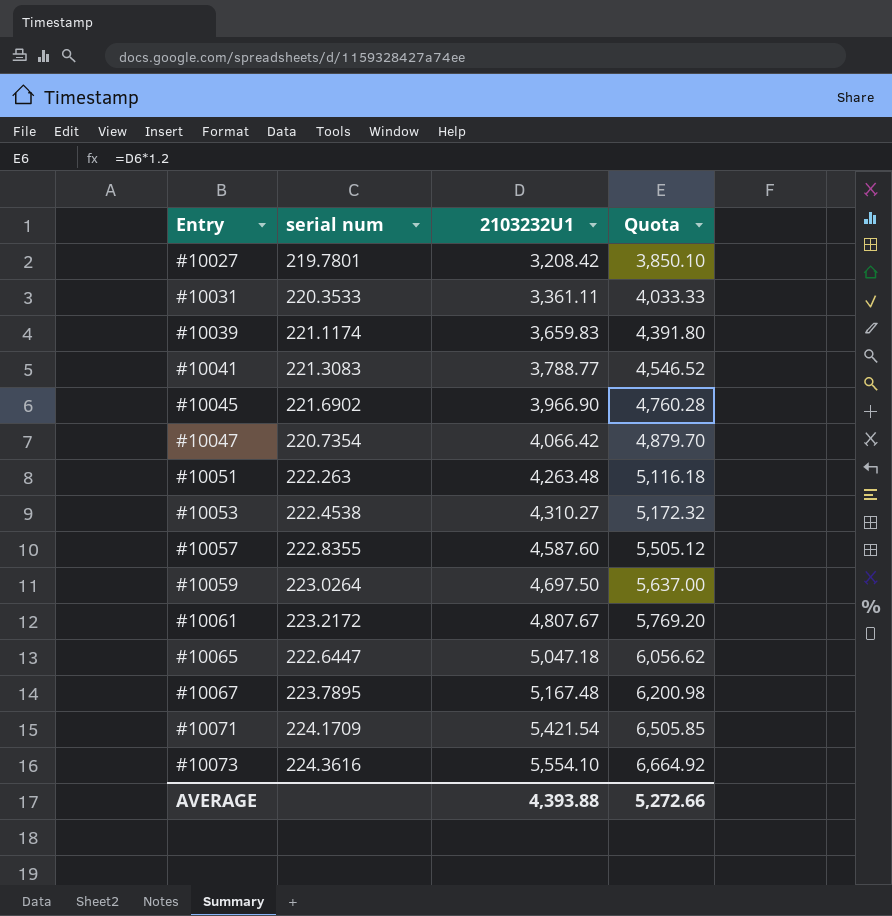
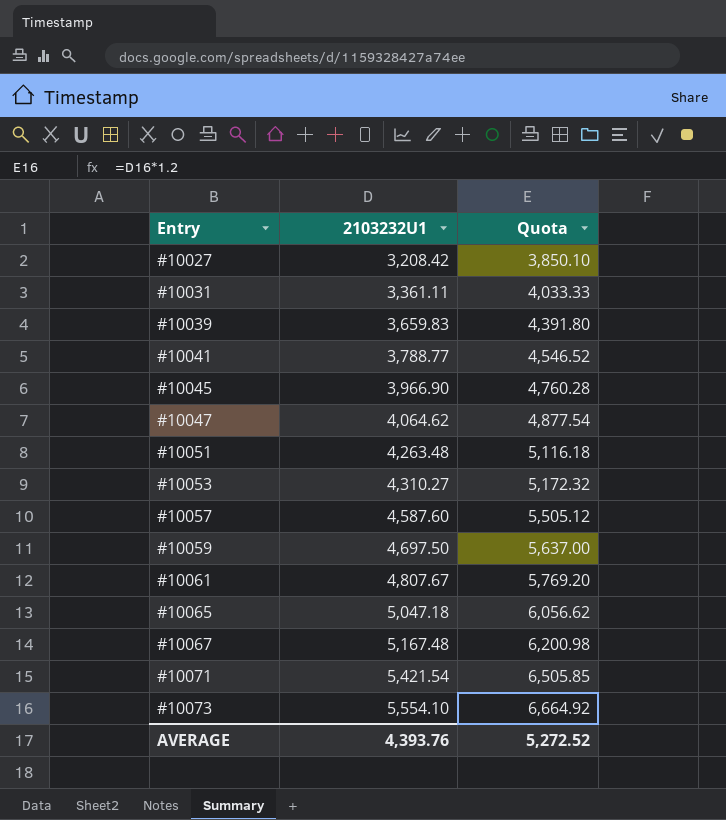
column serial num | position: 2 -> none
#10047 | 2103232U1: 4,066.42 -> 4,064.62
#10047 | Quota: 4,879.70 -> 4,877.54
AVERAGE | 2103232U1: 4,393.88 -> 4,393.76
AVERAGE | Quota: 5,272.66 -> 5,272.52

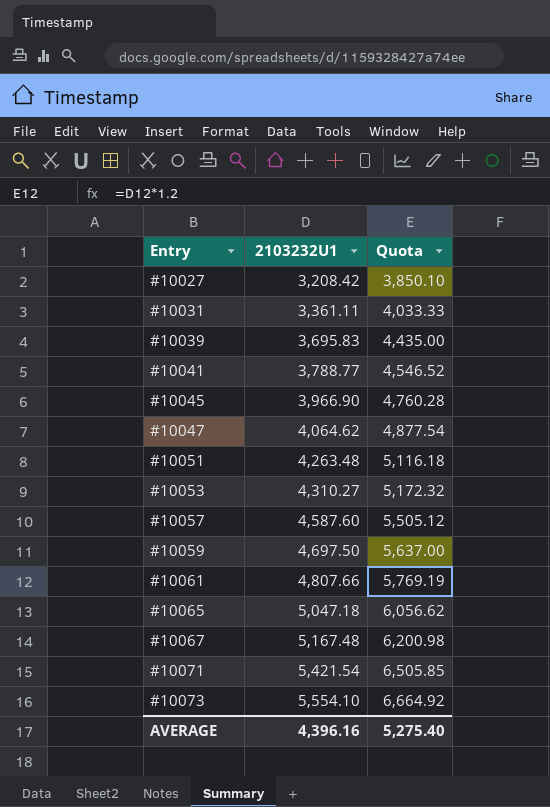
#10039 | 2103232U1: 3,659.83 -> 3,695.83
#10039 | Quota: 4,391.80 -> 4,435.00
#10061 | 2103232U1: 4,807.67 -> 4,807.66
#10061 | Quota: 5,769.20 -> 5,769.19
AVERAGE | 2103232U1: 4,393.76 -> 4,396.16
AVERAGE | Quota: 5,272.52 -> 5,275.40

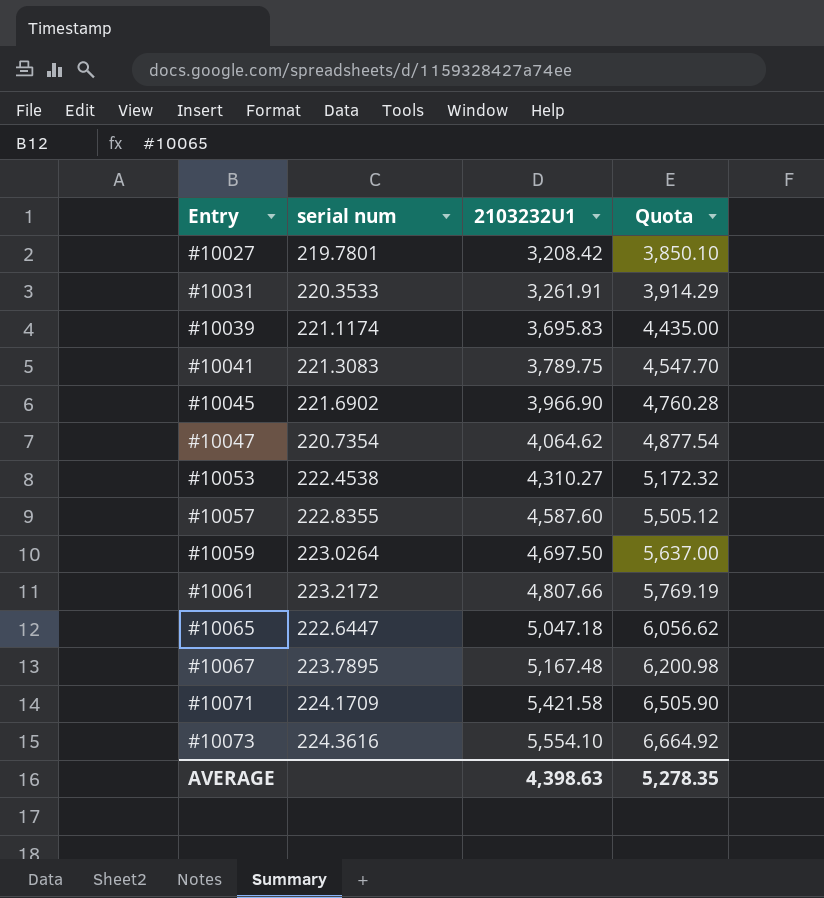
column serial num | position: none -> 2
row #10051: 4,263.48 | 5,116.18 -> none
#10031 | 2103232U1: 3,361.11 -> 3,261.91
#10031 | Quota: 4,033.33 -> 3,914.29
#10041 | 2103232U1: 3,788.77 -> 3,789.75
#10041 | Quota: 4,546.52 -> 4,547.70
#10071 | 2103232U1: 5,421.54 -> 5,421.58
#10071 | Quota: 6,505.85 -> 6,505.90
AVERAGE | 2103232U1: 4,396.16 -> 4,398.63
AVERAGE | Quota: 5,275.40 -> 5,278.35

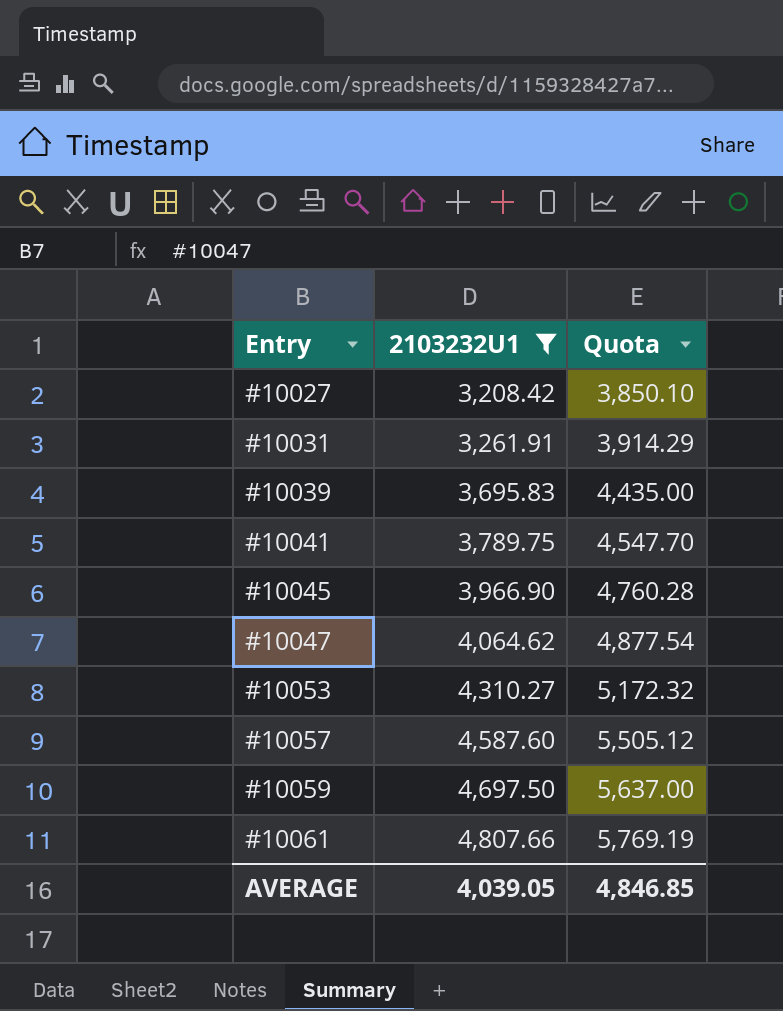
filter: none -> 2103232U1 <= 4,807.66
column serial num | position: 2 -> none
AVERAGE | 2103232U1: 4,398.63 -> 4,039.05
AVERAGE | Quota: 5,278.35 -> 4,846.85

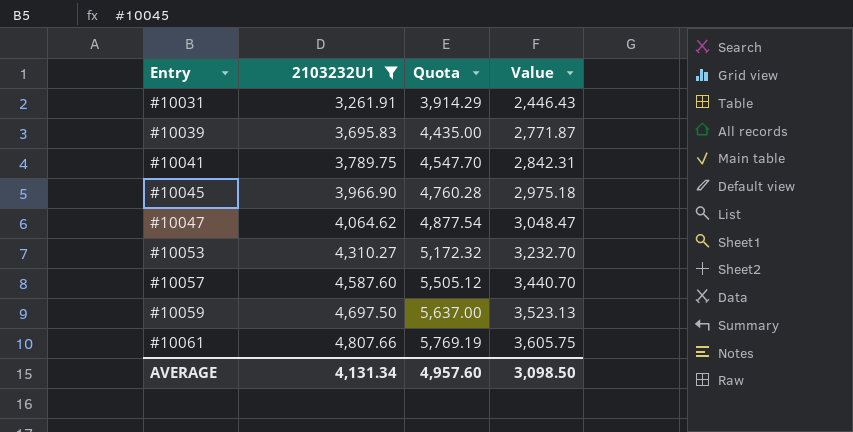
column Value | formula: none -> [2103232U1] * 0.75
row #10027: 3,208.42 | 3,850.10 -> none
AVERAGE | 2103232U1: 4,039.05 -> 4,131.34
AVERAGE | Quota: 4,846.85 -> 4,957.60

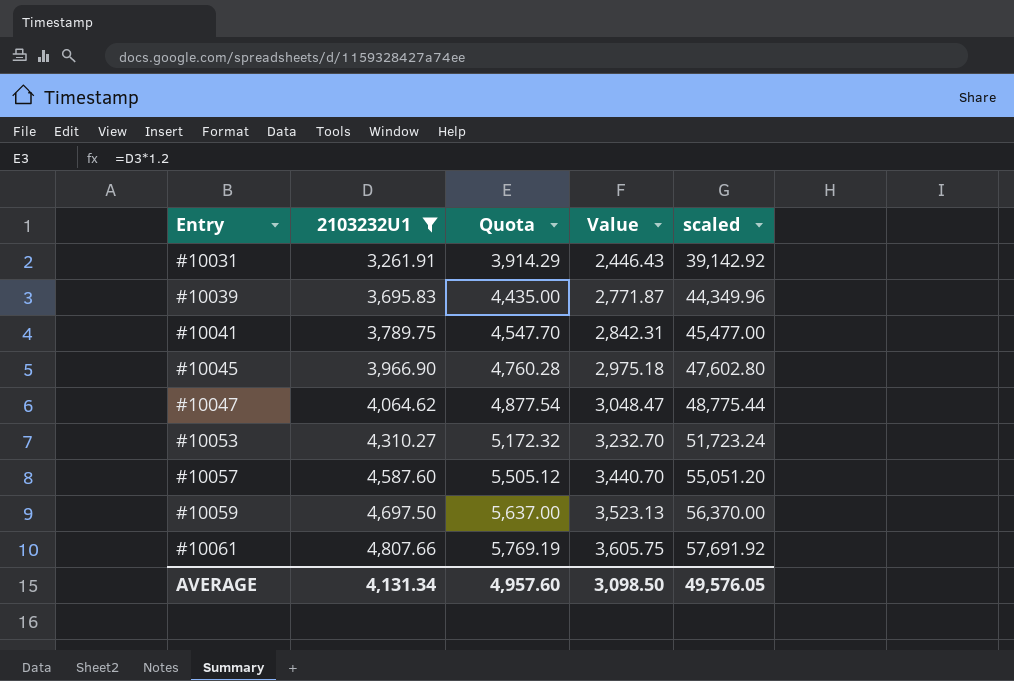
column scaled | formula: none -> [2103232U1] * 12

